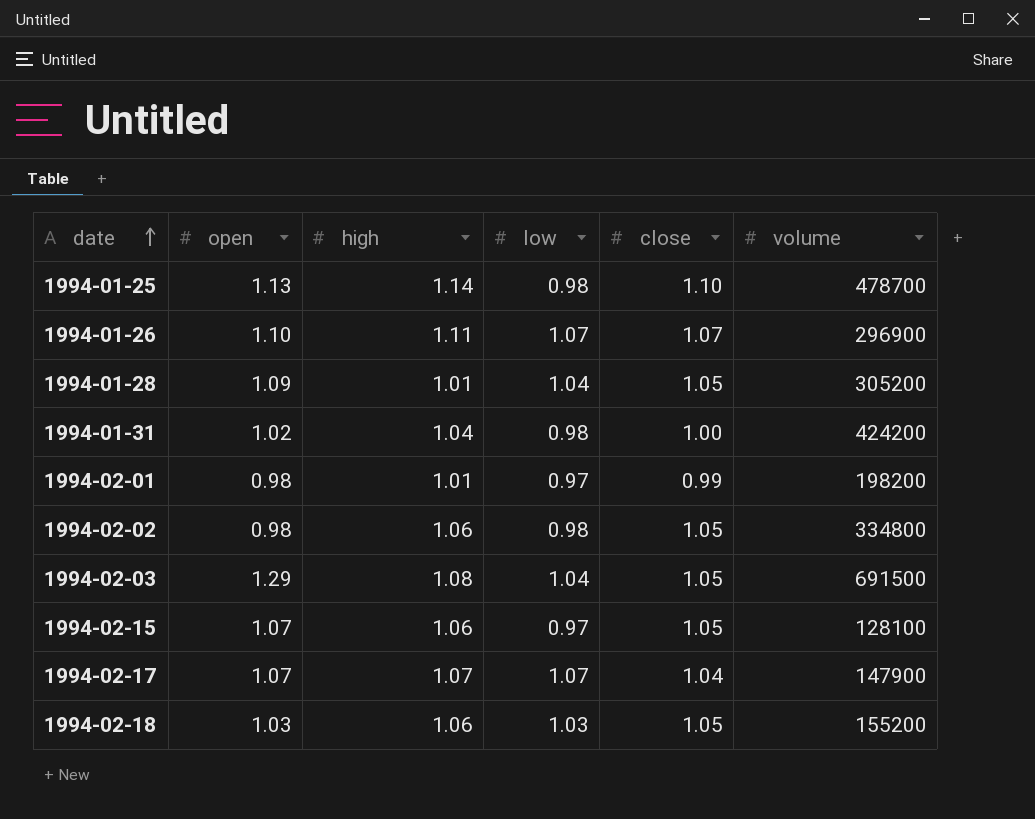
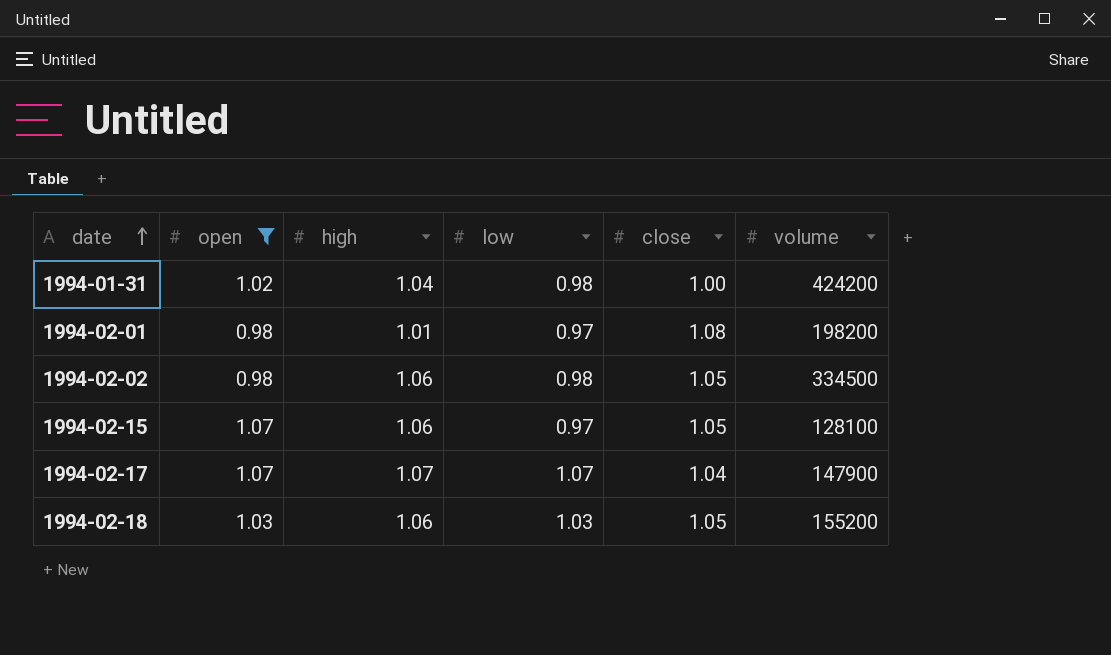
filter: none -> open <= 1.07
1994-02-01 | close: 0.99 -> 1.08
1994-02-02 | volume: 334800 -> 334500

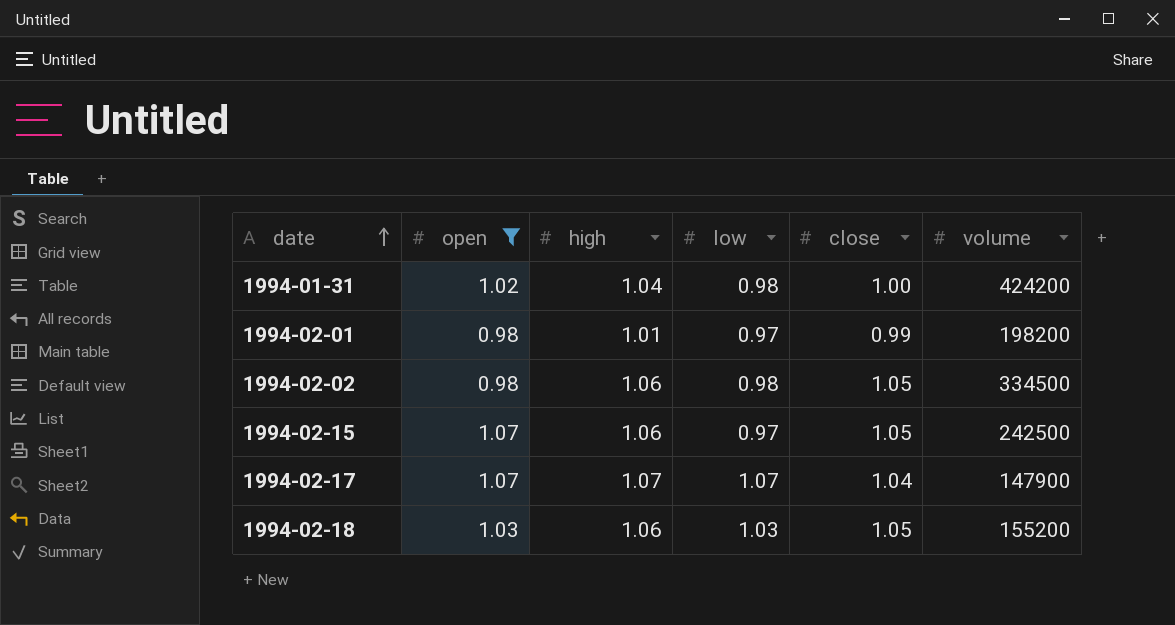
1994-02-01 | close: 1.08 -> 0.99
1994-02-15 | volume: 128100 -> 242500

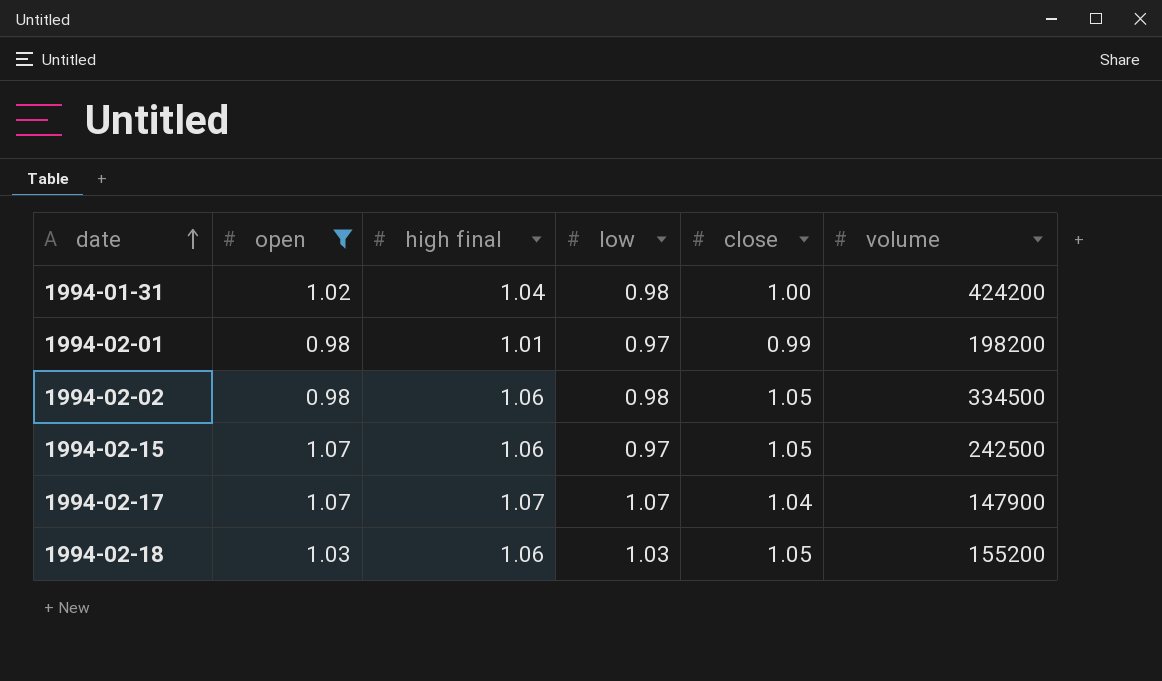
column name: high -> high final

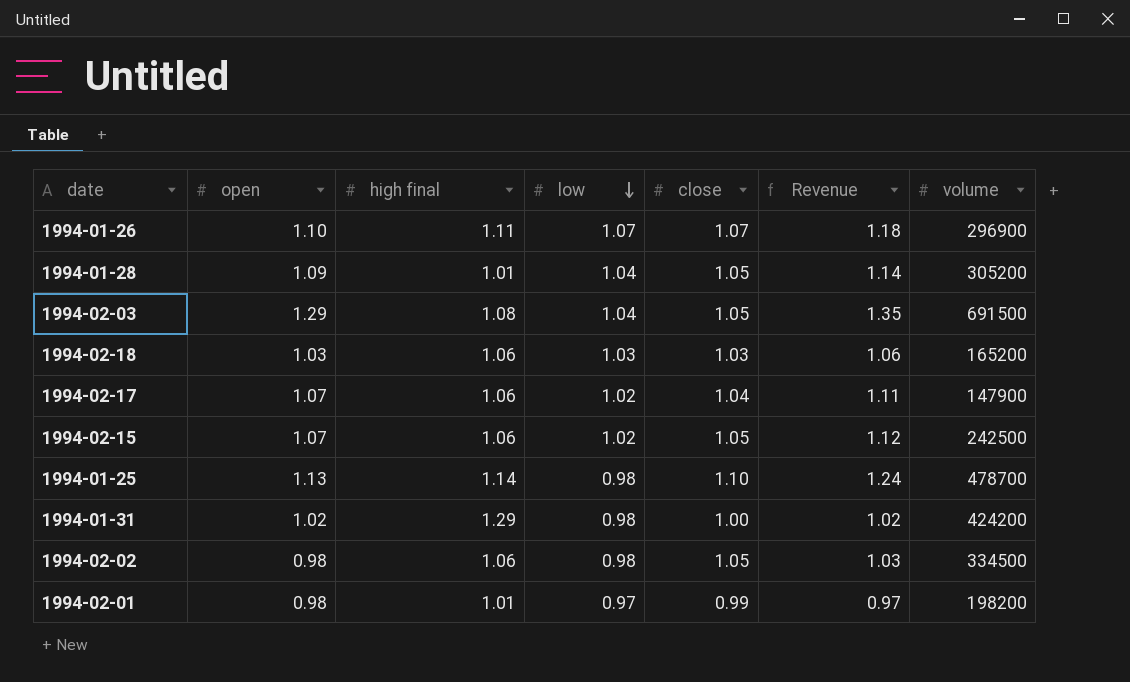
filter: open <= 1.07 -> none
row order: date ascending -> low descending
column Revenue | formula: none -> [open] * [close]
1994-02-18 | close: 1.05 -> 1.03
1994-02-18 | volume: 155200 -> 165200
1994-02-17 | high final: 1.07 -> 1.06
1994-02-17 | low: 1.07 -> 1.02
1994-02-15 | low: 0.97 -> 1.02
1994-01-31 | high final: 1.04 -> 1.29

